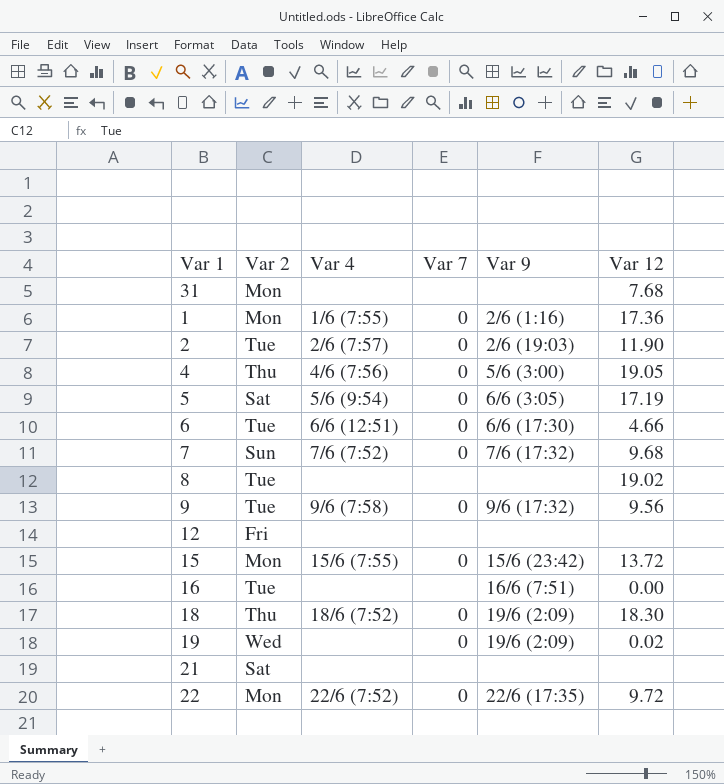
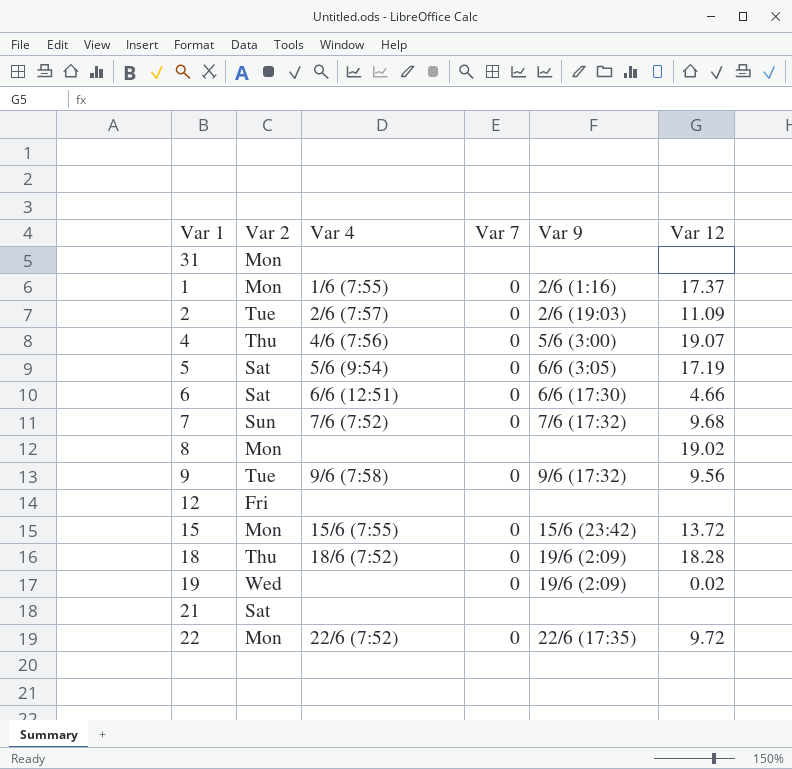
row 16: Tue | none | none | 16/6 (7:51) | 0.00 -> none
31 | Var 12: 7.68 -> none
1 | Var 12: 17.36 -> 17.37
2 | Var 12: 11.90 -> 11.09
4 | Var 12: 19.05 -> 19.07
6 | Var 2: Tue -> Sat
8 | Var 2: Tue -> Mon
18 | Var 12: 18.30 -> 18.28

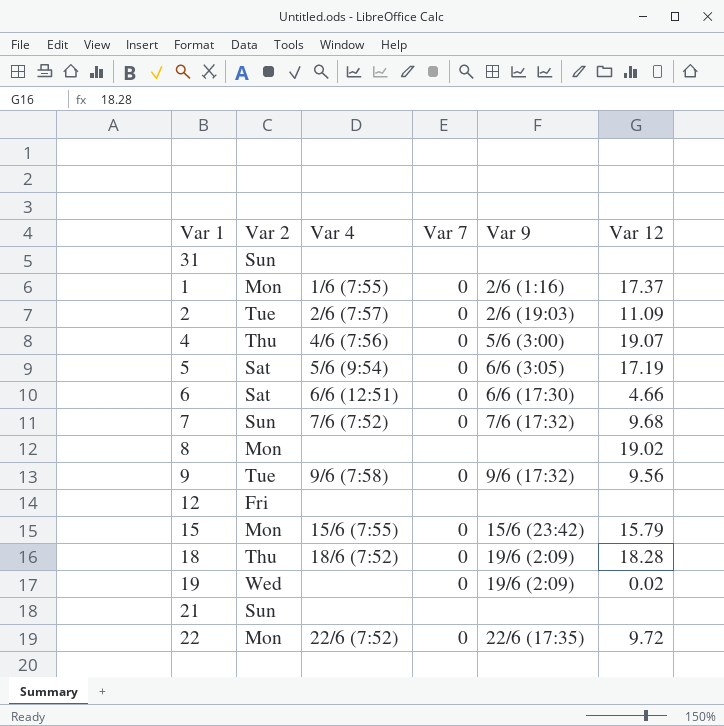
31 | Var 2: Mon -> Sun
15 | Var 12: 13.72 -> 15.79
21 | Var 2: Sat -> Sun

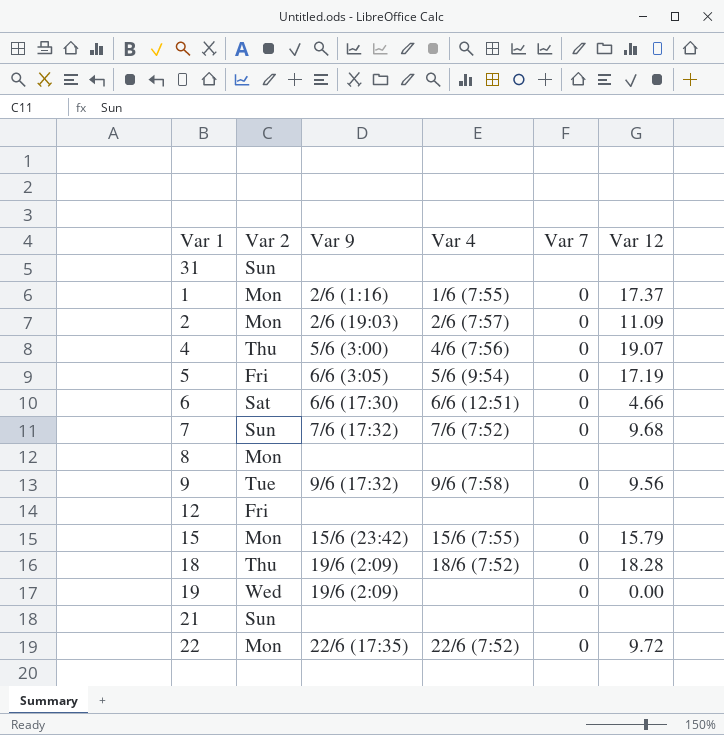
column Var 9 | position: 5 -> 3
2 | Var 2: Tue -> Mon
5 | Var 2: Sat -> Fri
8 | Var 12: 19.02 -> none
19 | Var 12: 0.02 -> 0.00

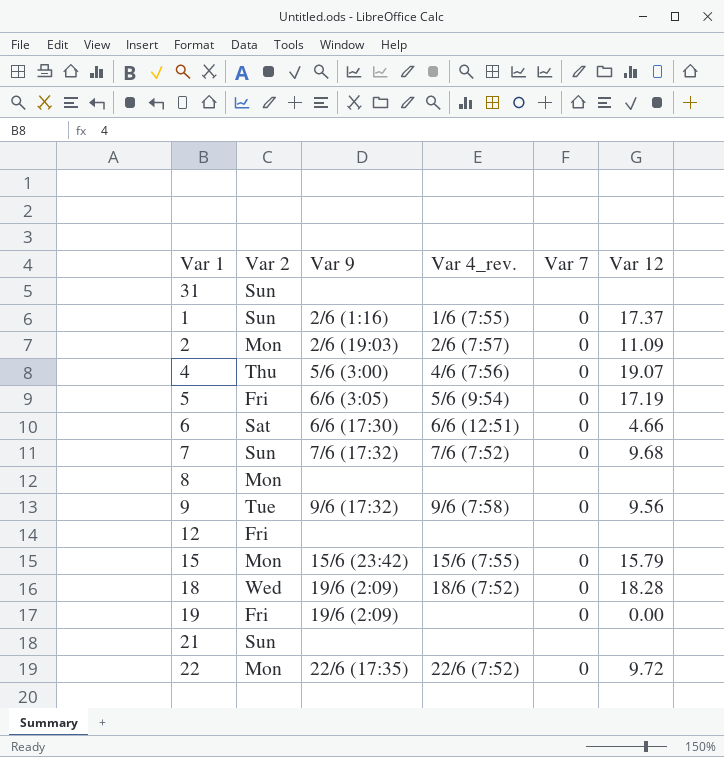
column name: Var 4 -> Var 4_rev.
1 | Var 2: Mon -> Sun
18 | Var 2: Thu -> Wed
19 | Var 2: Wed -> Fri

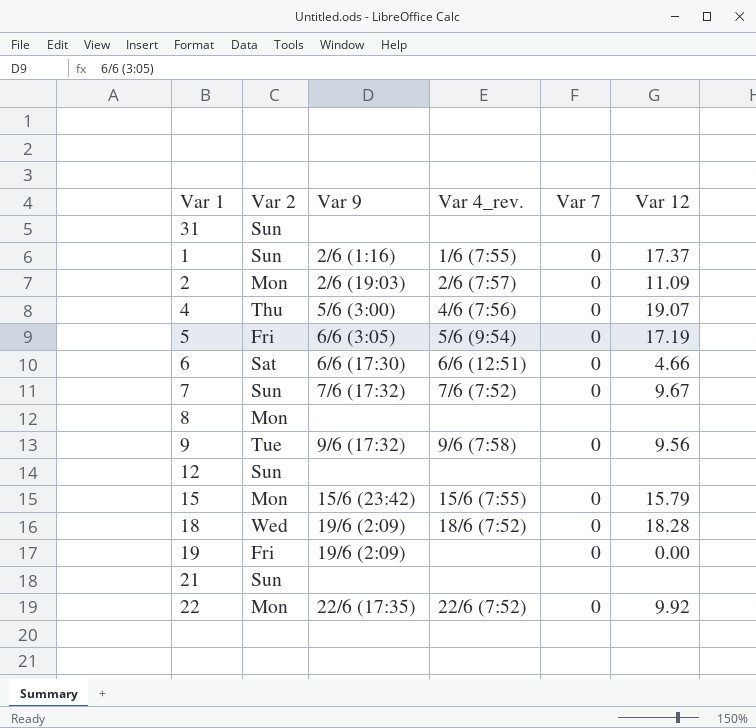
7 | Var 12: 9.68 -> 9.67
12 | Var 2: Fri -> Sun
22 | Var 12: 9.72 -> 9.92

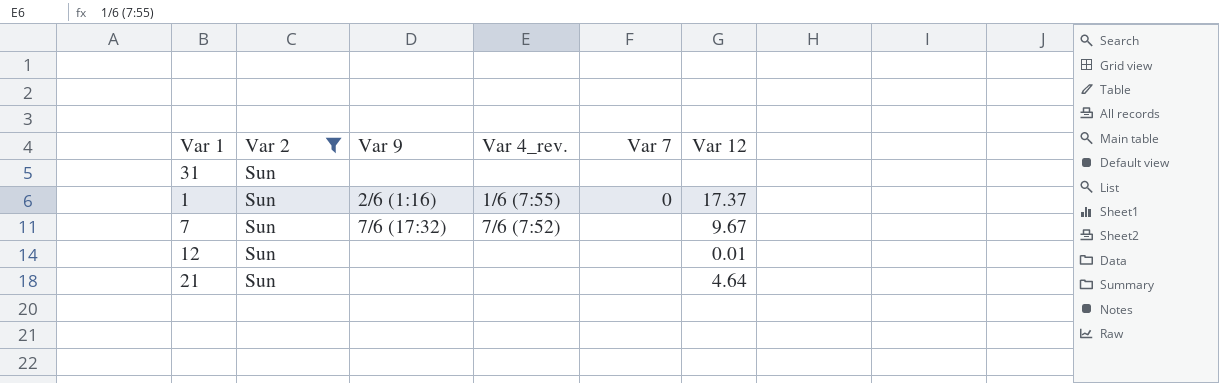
filter: none -> Var 2 = Sun
7 | Var 7: 0 -> none
12 | Var 12: none -> 0.01
21 | Var 12: none -> 4.64

